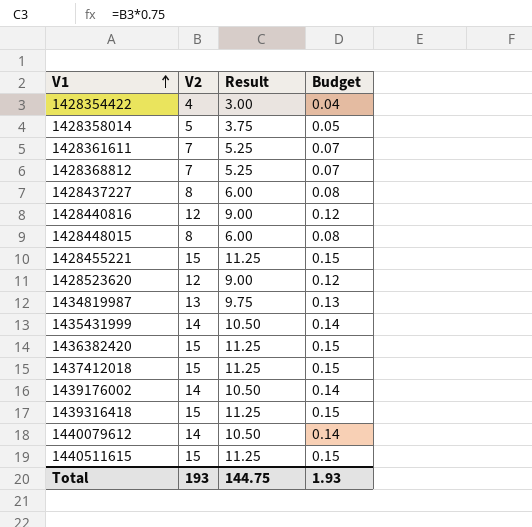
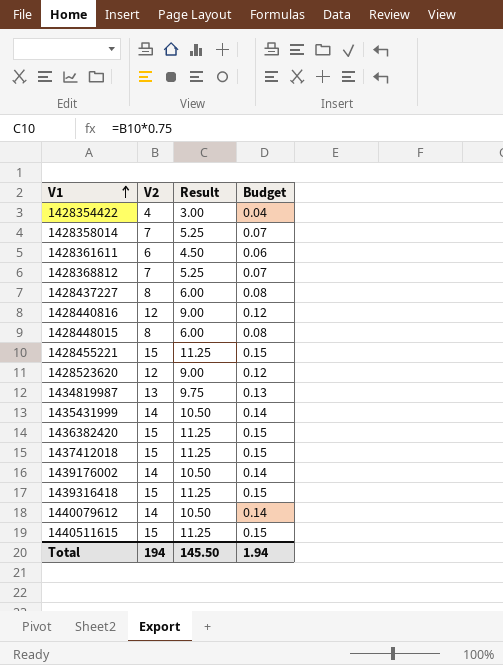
1428358014 | V2: 5 -> 7
1428358014 | Result: 3.75 -> 5.25
1428358014 | Budget: 0.05 -> 0.07
1428361611 | V2: 7 -> 6
1428361611 | Result: 5.25 -> 4.50
1428361611 | Budget: 0.07 -> 0.06
Total | V2: 193 -> 194
Total | Result: 144.75 -> 145.50
Total | Budget: 1.93 -> 1.94

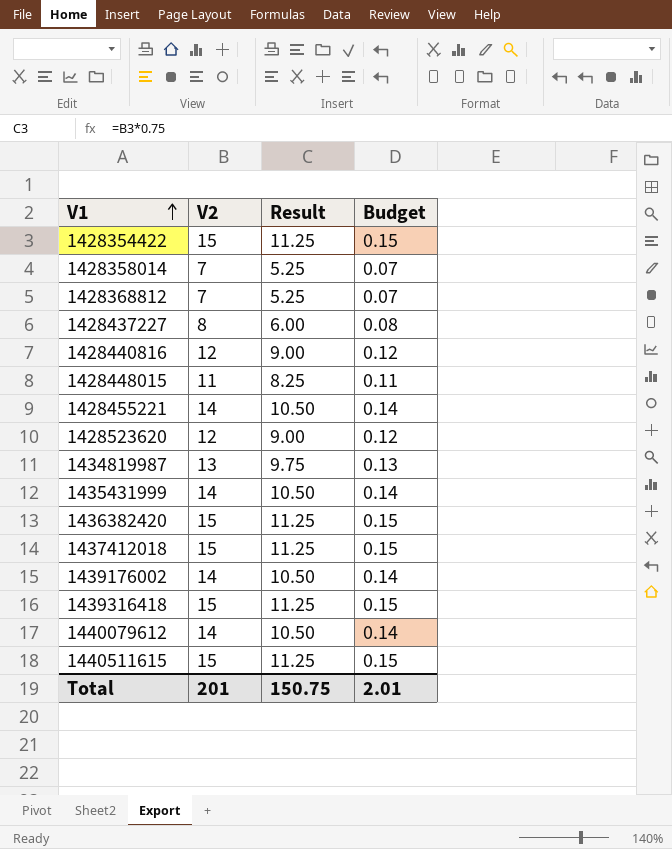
row 1428361611: 6 | 4.50 | 0.06 -> none
1428354422 | V2: 4 -> 15
1428354422 | Result: 3.00 -> 11.25
1428354422 | Budget: 0.04 -> 0.15
1428448015 | V2: 8 -> 11
1428448015 | Result: 6.00 -> 8.25
1428448015 | Budget: 0.08 -> 0.11
1428455221 | V2: 15 -> 14
1428455221 | Result: 11.25 -> 10.50
1428455221 | Budget: 0.15 -> 0.14
Total | V2: 194 -> 201
Total | Result: 145.50 -> 150.75
Total | Budget: 1.94 -> 2.01

